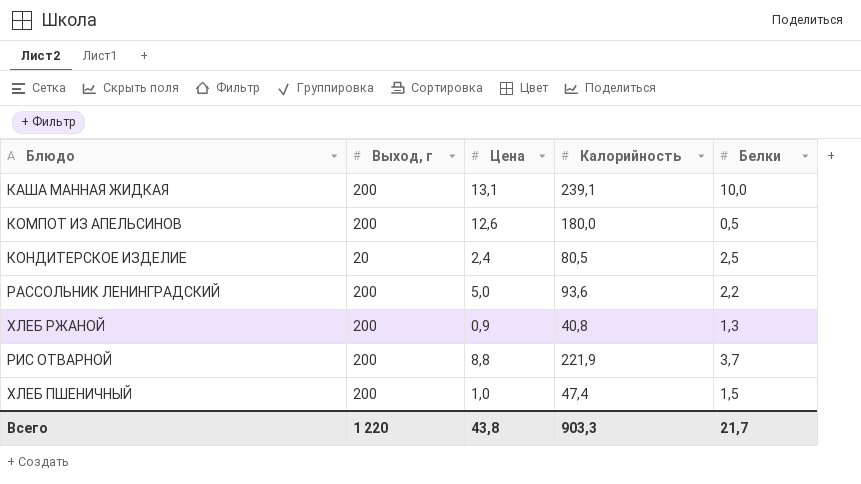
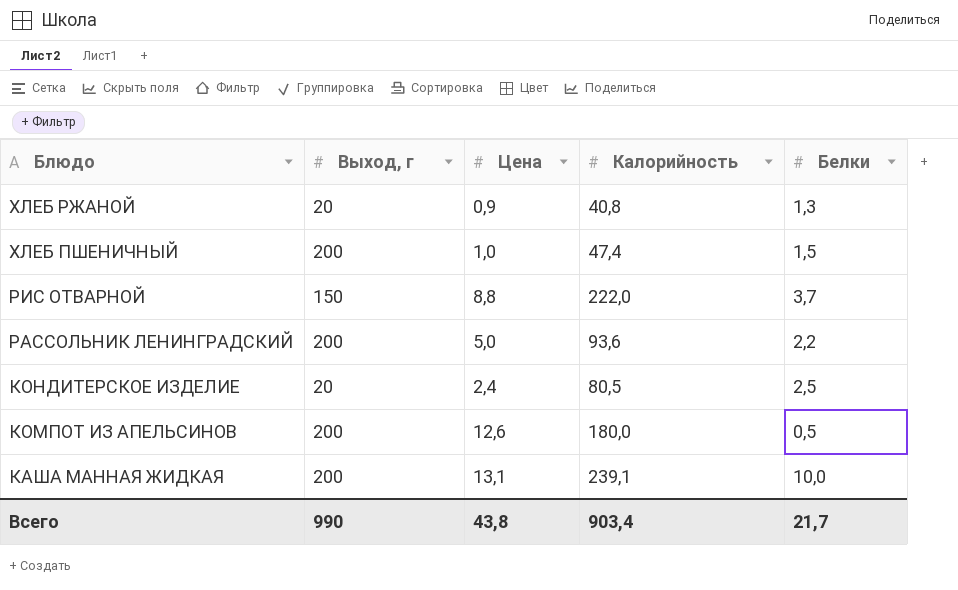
row order: none -> Блюдо descending
ХЛЕБ РЖАНОЙ | Выход, г: 200 -> 20
РИС ОТВАРНОЙ | Выход, г: 200 -> 150
РИС ОТВАРНОЙ | Калорийность: 221,9 -> 222,0
Всего | Выход, г: 1 220 -> 990
Всего | Калорийность: 903,3 -> 903,4

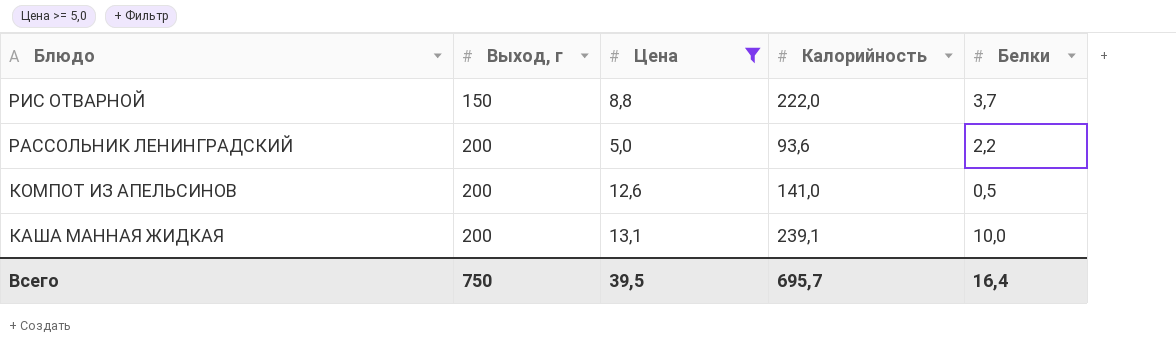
filter: none -> Цена >= 5,0
КОМПОТ ИЗ АПЕЛЬСИНОВ | Калорийность: 180,0 -> 141,0
Всего | Выход, г: 990 -> 750
Всего | Цена: 43,8 -> 39,5
Всего | Калорийность: 903,4 -> 695,7
Всего | Белки: 21,7 -> 16,4

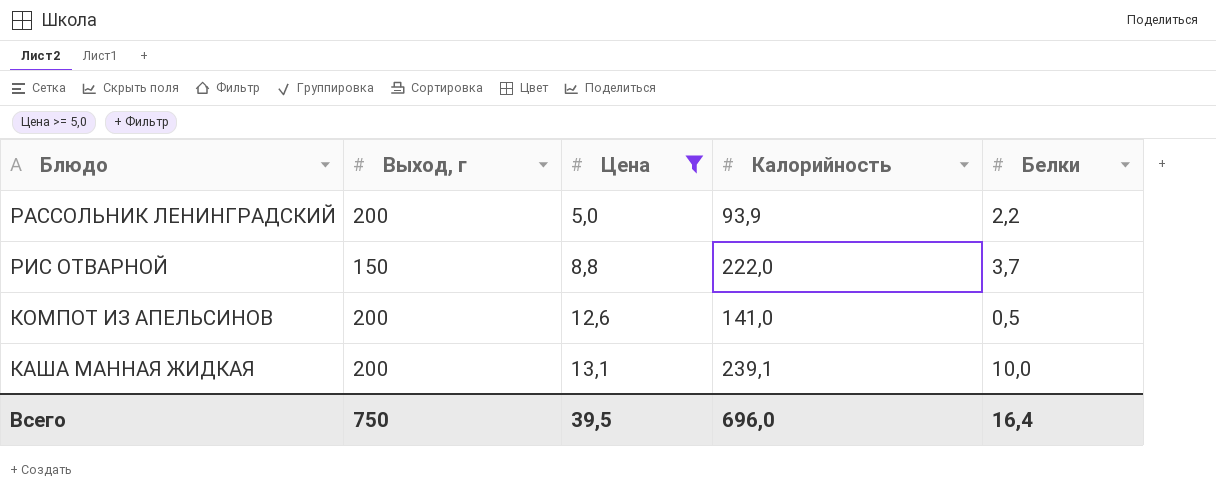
row order: Блюдо descending -> Цена ascending
РАССОЛЬНИК ЛЕНИНГРАДСКИЙ | Калорийность: 93,6 -> 93,9
Всего | Калорийность: 695,7 -> 696,0

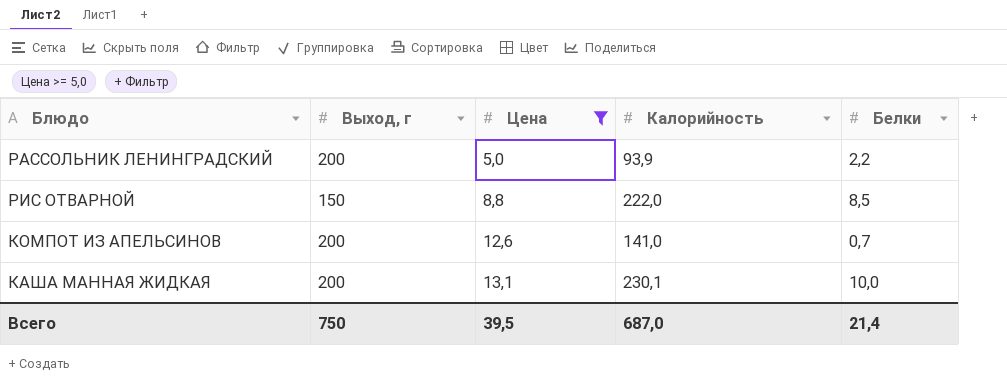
РИС ОТВАРНОЙ | Белки: 3,7 -> 8,5
КОМПОТ ИЗ АПЕЛЬСИНОВ | Белки: 0,5 -> 0,7
КАША МАННАЯ ЖИДКАЯ | Калорийность: 239,1 -> 230,1
Всего | Калорийность: 696,0 -> 687,0
Всего | Белки: 16,4 -> 21,4

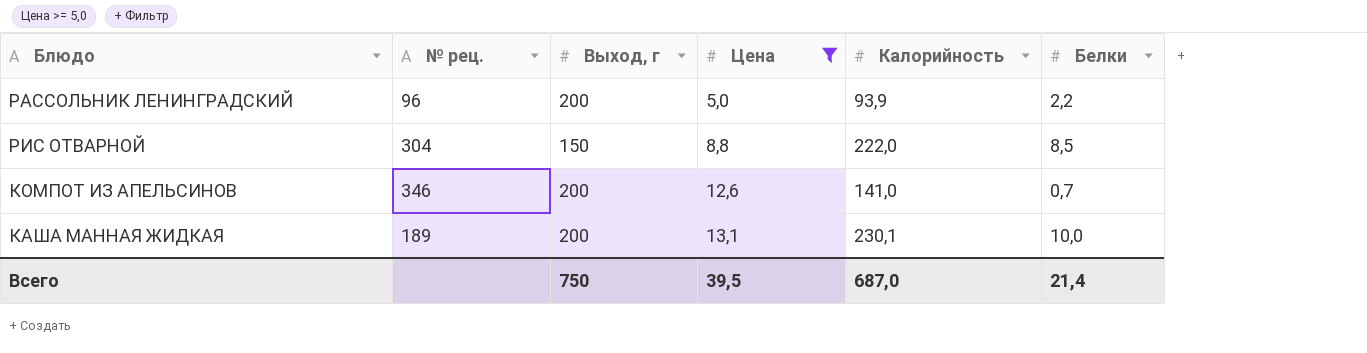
column № рец. | position: none -> 2

